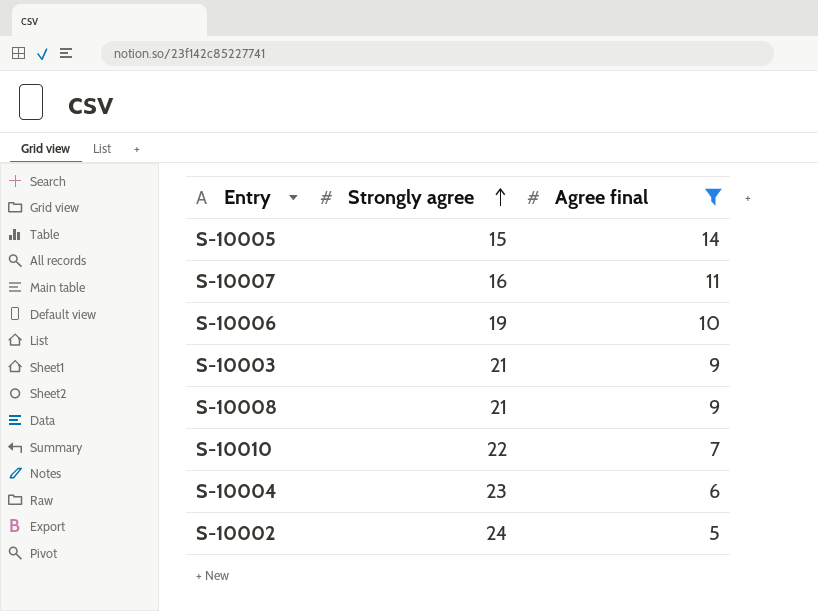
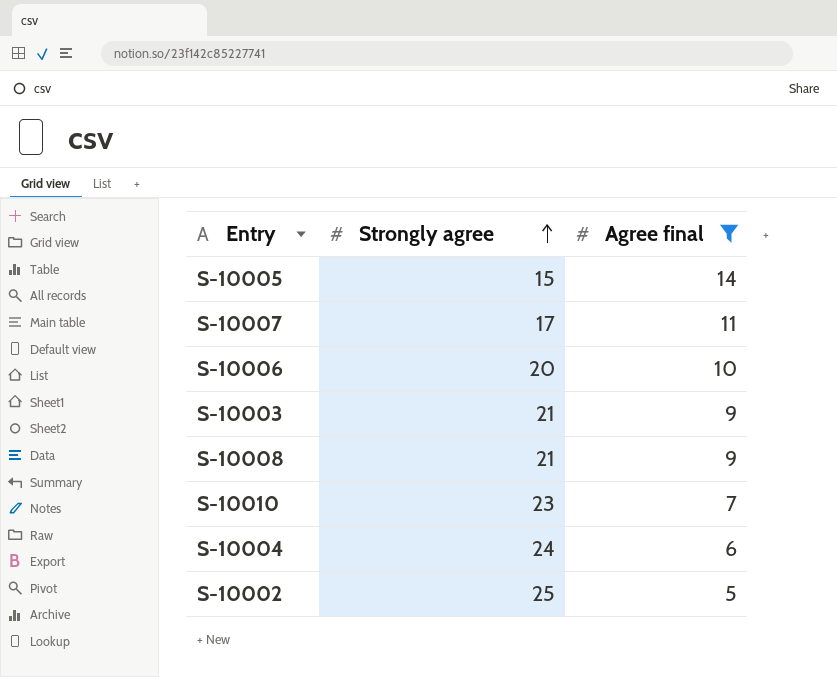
S-10007 | Strongly agree: 16 -> 17
S-10006 | Strongly agree: 19 -> 20
S-10010 | Strongly agree: 22 -> 23
S-10004 | Strongly agree: 23 -> 24
S-10002 | Strongly agree: 24 -> 25

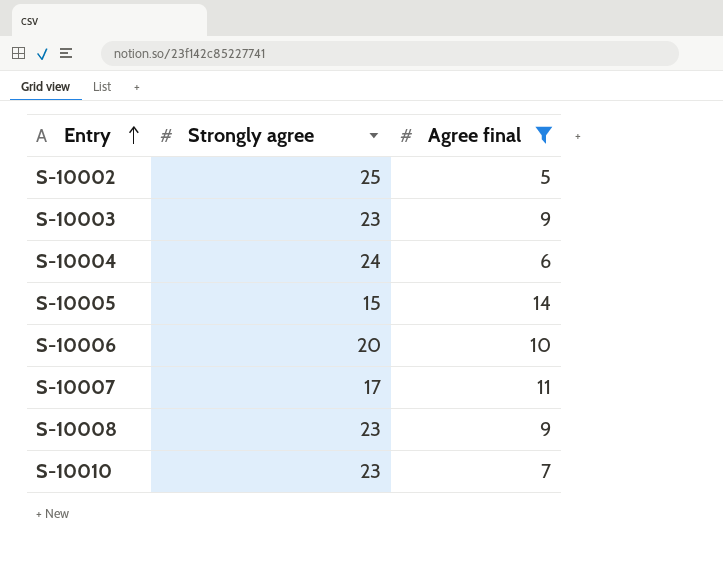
row order: Strongly agree ascending -> Entry ascending
S-10003 | Strongly agree: 21 -> 23
S-10008 | Strongly agree: 21 -> 23

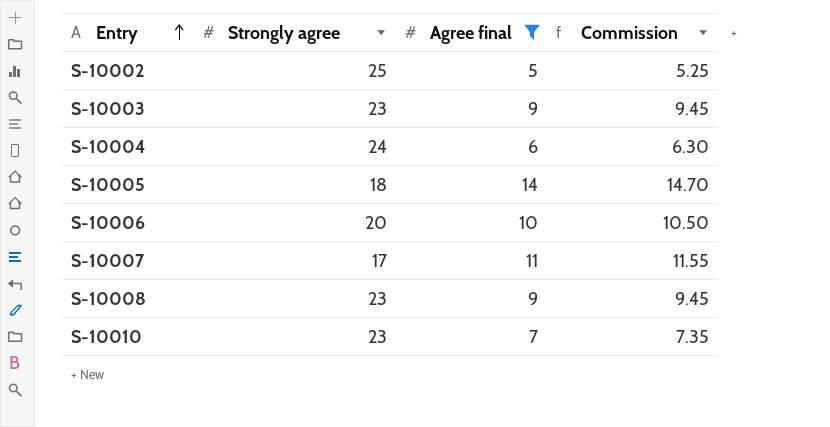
column Commission | formula: none -> [Agree final] * 1.05
S-10005 | Strongly agree: 15 -> 18

